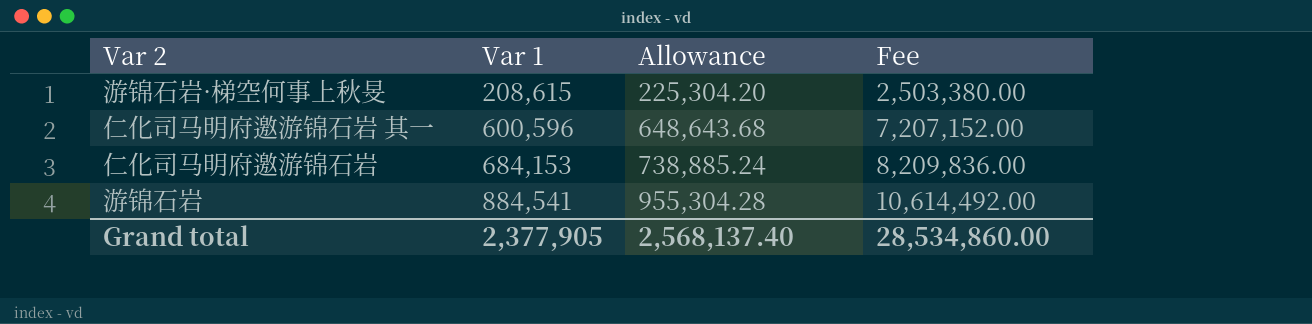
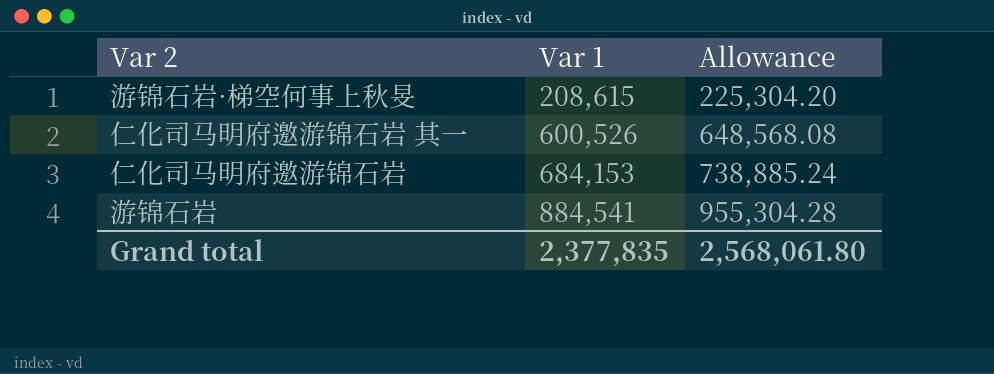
column Fee | formula: [Var 1] * 12 -> none
仁化司马明府邀游锦石岩 其一 | Var 1: 600,596 -> 600,526
仁化司马明府邀游锦石岩 其一 | Allowance: 648,643.68 -> 648,568.08
Grand total | Var 1: 2,377,905 -> 2,377,835
Grand total | Allowance: 2,568,137.40 -> 2,568,061.80

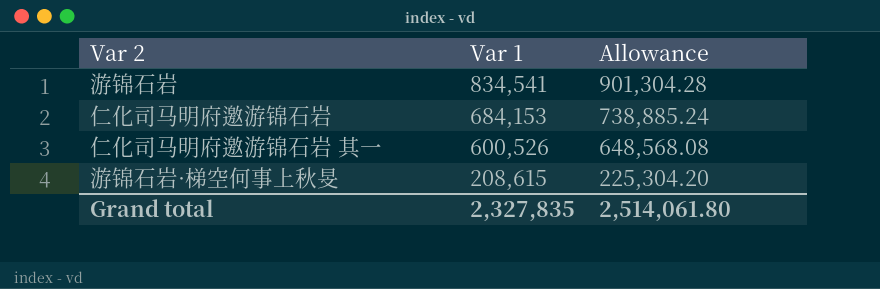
row order: Var 1 ascending -> Var 1 descending
游锦石岩 | Var 1: 884,541 -> 834,541
游锦石岩 | Allowance: 955,304.28 -> 901,304.28
Grand total | Var 1: 2,377,835 -> 2,327,835
Grand total | Allowance: 2,568,061.80 -> 2,514,061.80

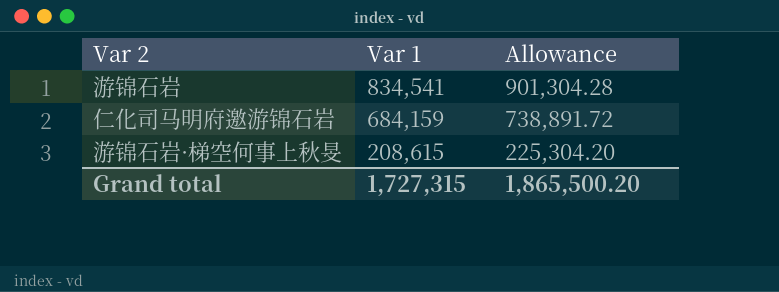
row 仁化司马明府邀游锦石岩 其一: 600,526 | 648,568.08 -> none
仁化司马明府邀游锦石岩 | Var 1: 684,153 -> 684,159
仁化司马明府邀游锦石岩 | Allowance: 738,885.24 -> 738,891.72
Grand total | Var 1: 2,327,835 -> 1,727,315
Grand total | Allowance: 2,514,061.80 -> 1,865,500.20

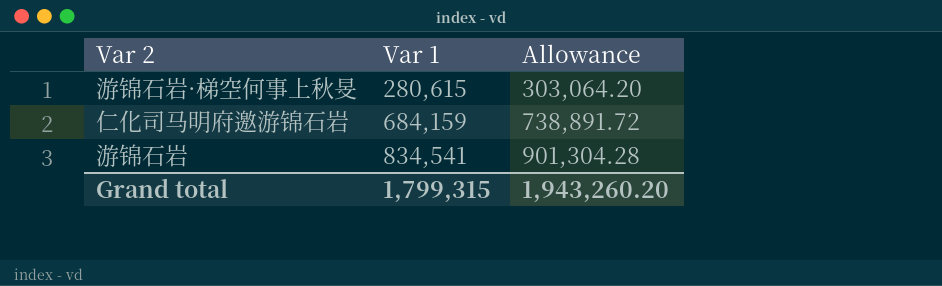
row order: Var 1 descending -> Var 1 ascending
游锦石岩·梯空何事上秋旻 | Var 1: 208,615 -> 280,615
游锦石岩·梯空何事上秋旻 | Allowance: 225,304.20 -> 303,064.20
Grand total | Var 1: 1,727,315 -> 1,799,315
Grand total | Allowance: 1,865,500.20 -> 1,943,260.20

